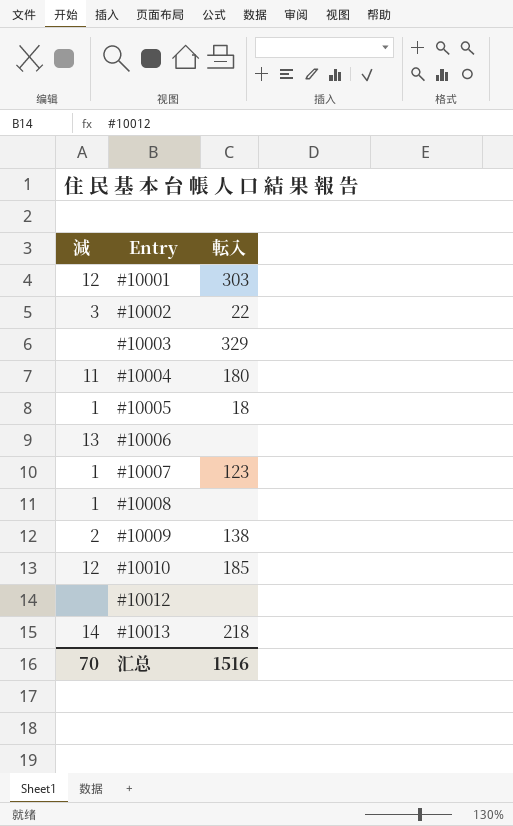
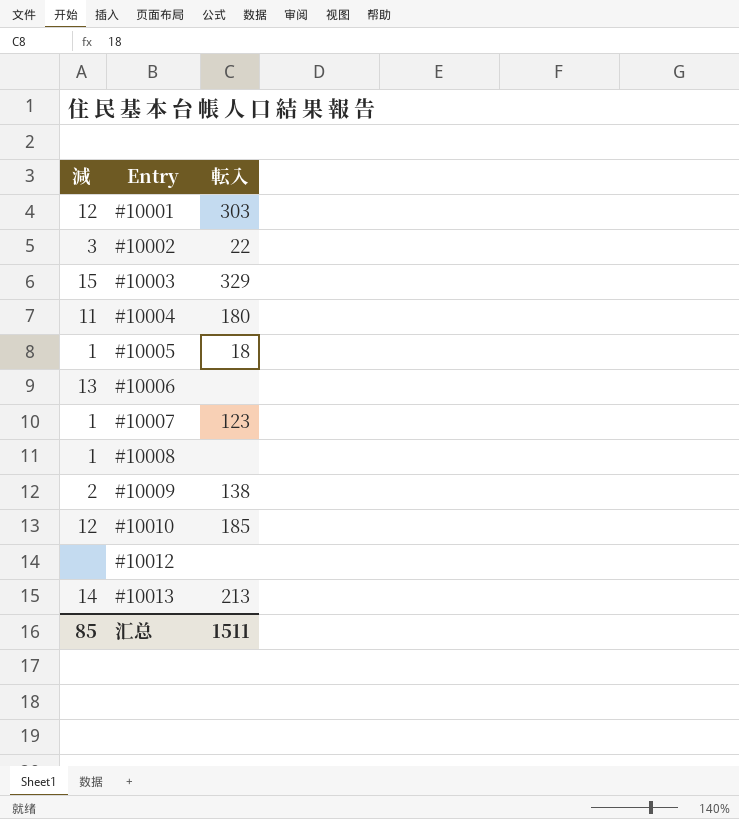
#10003 | 減: none -> 15
#10013 | 転入: 218 -> 213
汇总 | 減: 70 -> 85
汇总 | 転入: 1516 -> 1511

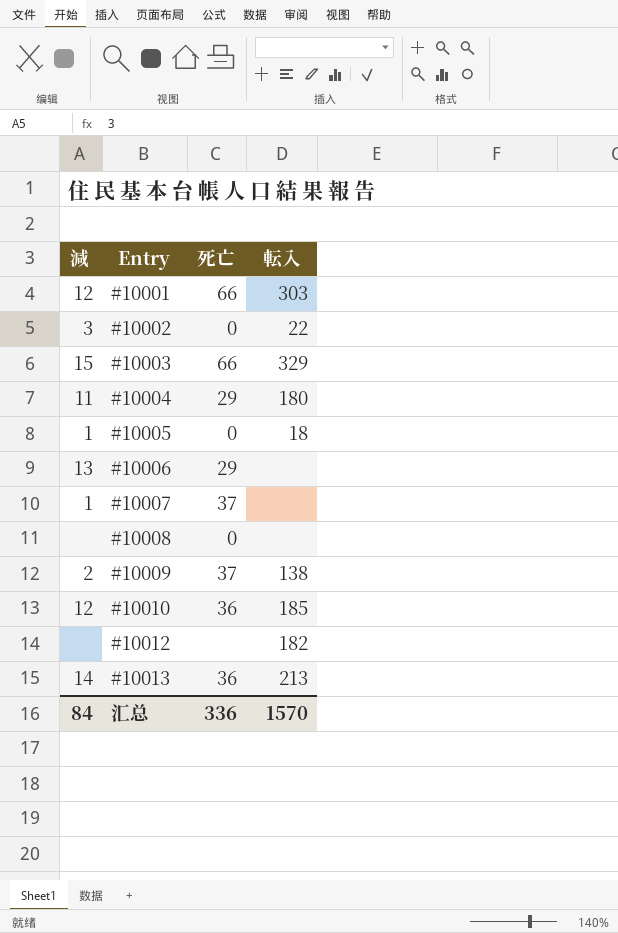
column 死亡 | position: none -> 3
#10007 | 転入: 123 -> none
#10008 | 減: 1 -> none
#10012 | 転入: none -> 182
汇总 | 減: 85 -> 84
汇总 | 転入: 1511 -> 1570

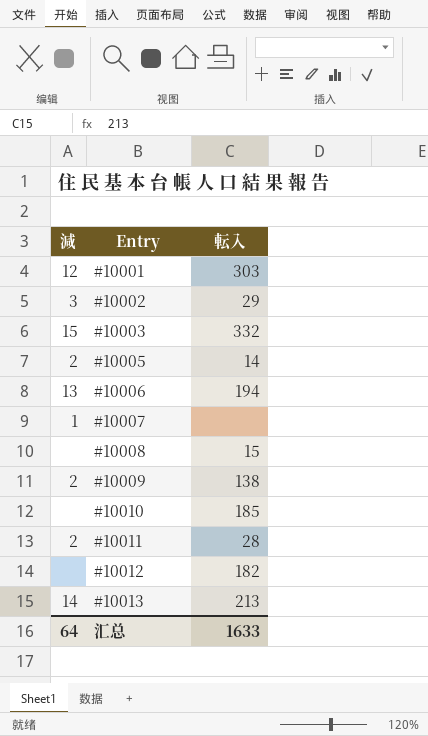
column 死亡 | position: 3 -> none
row #10004: 11 | 29 | 180 -> none
#10002 | 転入: 22 -> 29
#10003 | 転入: 329 -> 332
#10005 | 減: 1 -> 2
#10005 | 転入: 18 -> 14
#10006 | 転入: none -> 194
#10008 | 転入: none -> 15
#10010 | 減: 12 -> none
row #10011: none -> 2 | 28
汇总 | 減: 84 -> 64
汇总 | 転入: 1570 -> 1633

